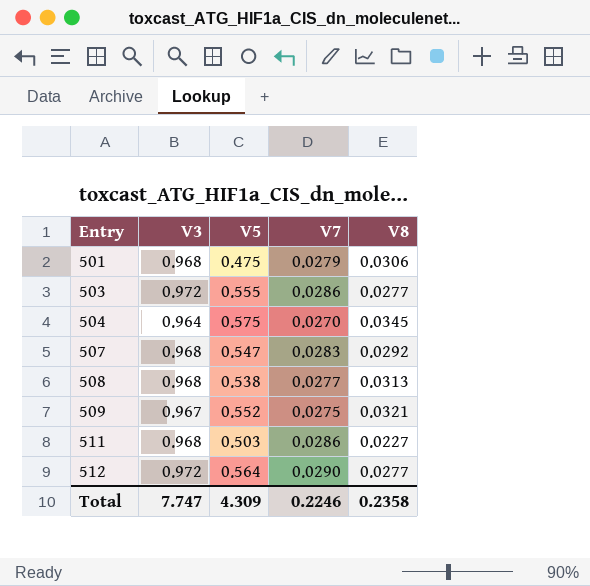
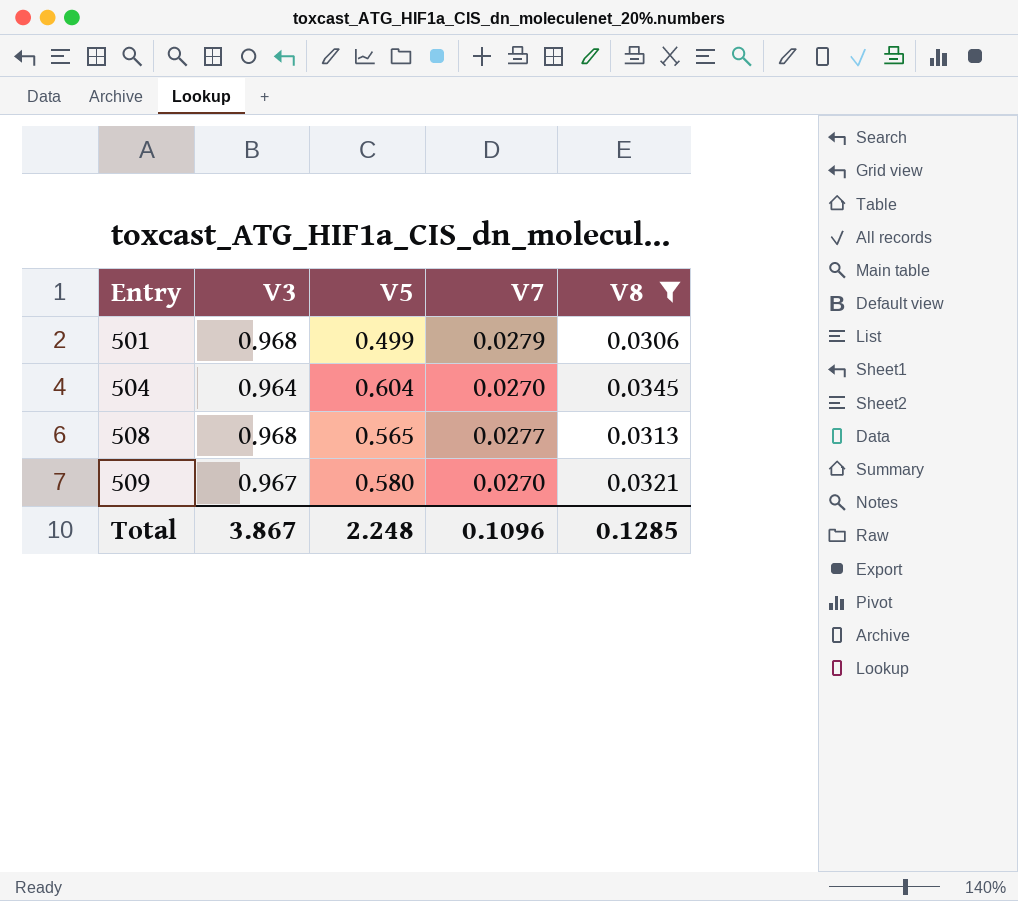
filter: none -> V8 >= 0.0306
501 | V5: 0.475 -> 0.499
504 | V5: 0.575 -> 0.604
508 | V5: 0.538 -> 0.565
509 | V5: 0.552 -> 0.580
509 | V7: 0.0275 -> 0.0270
Total | V3: 7.747 -> 3.867
Total | V5: 4.309 -> 2.248
Total | V7: 0.2246 -> 0.1096
Total | V8: 0.2358 -> 0.1285

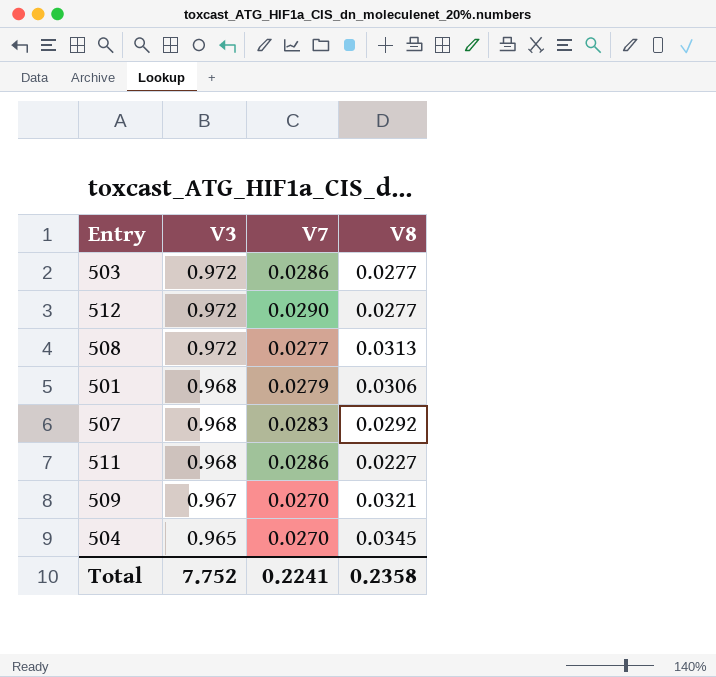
filter: V8 >= 0.0306 -> none
row order: Entry ascending -> V3 descending
column V5 | position: 3 -> none
508 | V3: 0.968 -> 0.972
504 | V3: 0.964 -> 0.965
Total | V3: 3.867 -> 7.752
Total | V7: 0.1096 -> 0.2241
Total | V8: 0.1285 -> 0.2358

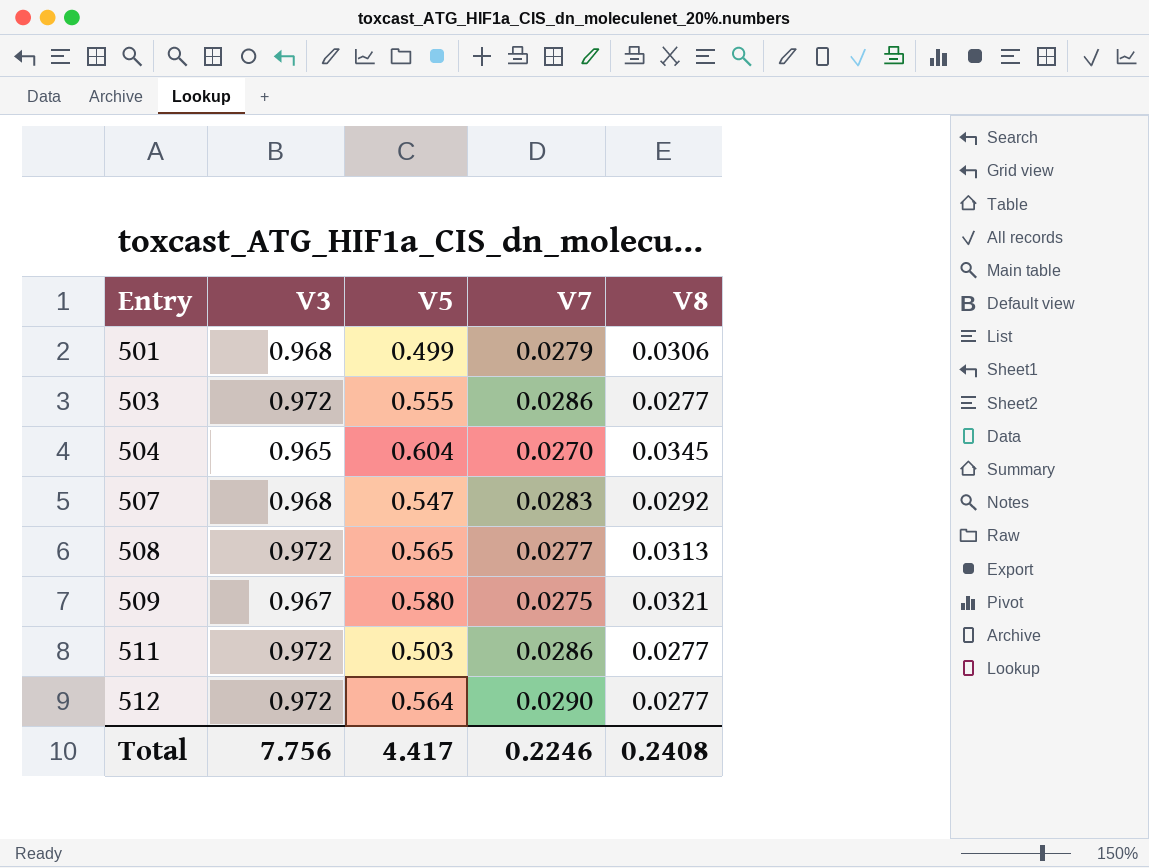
row order: V3 descending -> Entry ascending
column V5 | position: none -> 3
509 | V7: 0.0270 -> 0.0275
511 | V3: 0.968 -> 0.972
511 | V8: 0.0227 -> 0.0277
Total | V3: 7.752 -> 7.756
Total | V7: 0.2241 -> 0.2246
Total | V8: 0.2358 -> 0.2408

